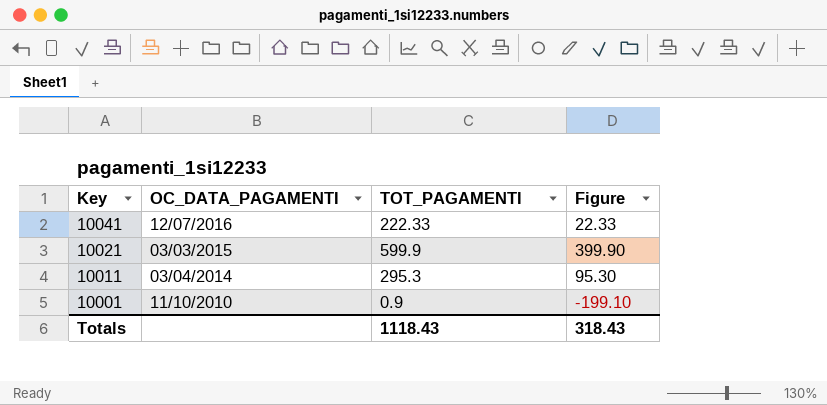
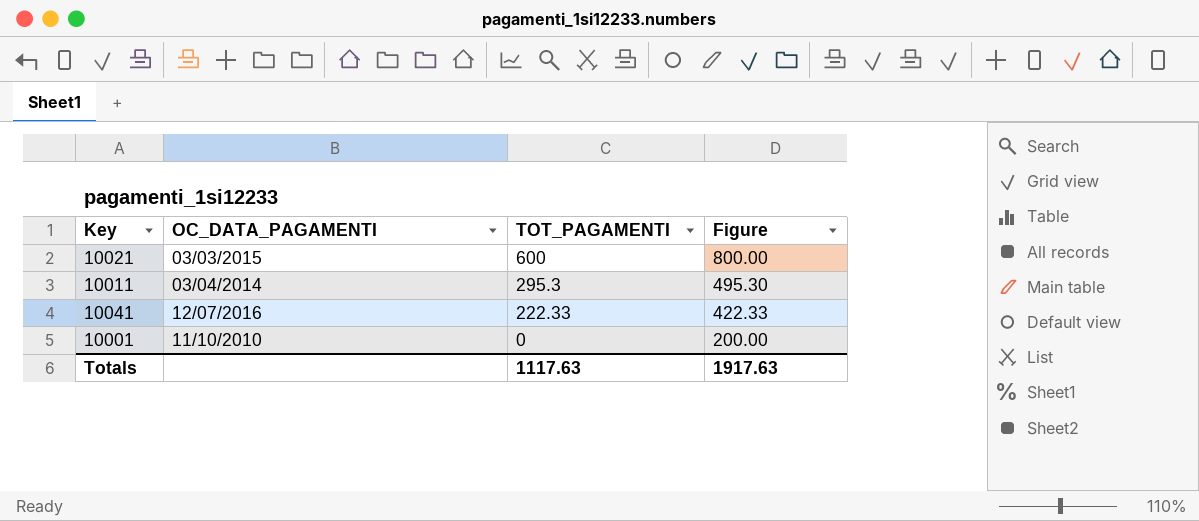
row order: Key descending -> TOT_PAGAMENTI descending
column Figure | formula: [TOT_PAGAMENTI] - 200 -> [TOT_PAGAMENTI] + 200
10021 | TOT_PAGAMENTI: 599.9 -> 600
10001 | TOT_PAGAMENTI: 0.9 -> 0
Totals | TOT_PAGAMENTI: 1118.43 -> 1117.63
Totals | Figure: 318.43 -> 1917.63

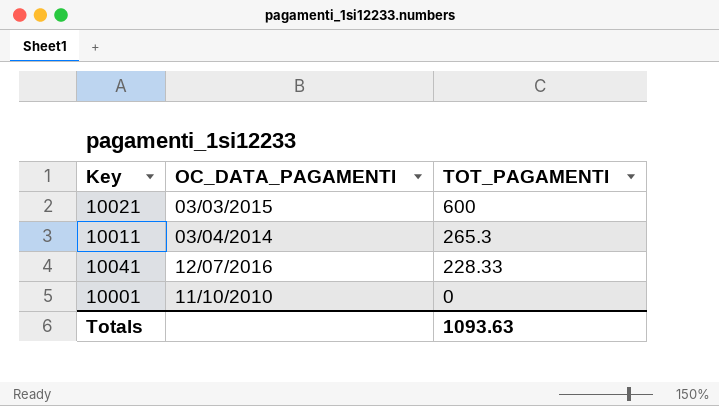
column Figure | formula: [TOT_PAGAMENTI] + 200 -> none
10011 | TOT_PAGAMENTI: 295.3 -> 265.3
10041 | TOT_PAGAMENTI: 222.33 -> 228.33
Totals | TOT_PAGAMENTI: 1117.63 -> 1093.63

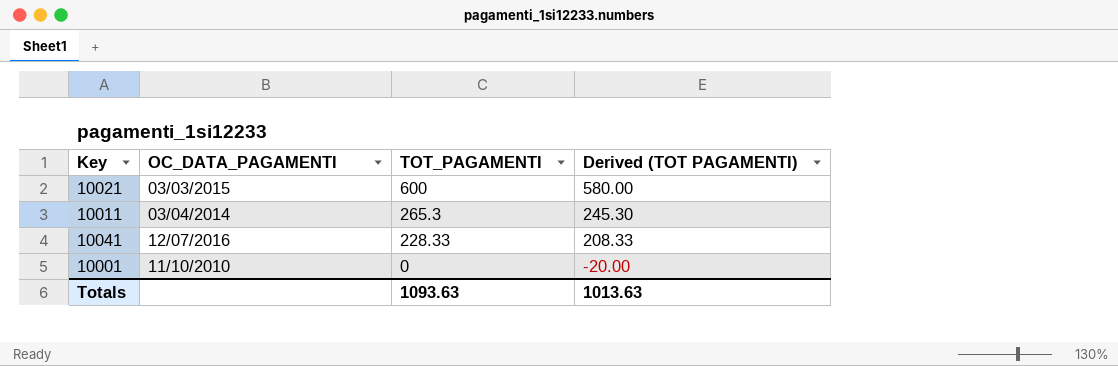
column Derived (TOT PAGAMENTI) | formula: none -> [TOT_PAGAMENTI] - 20

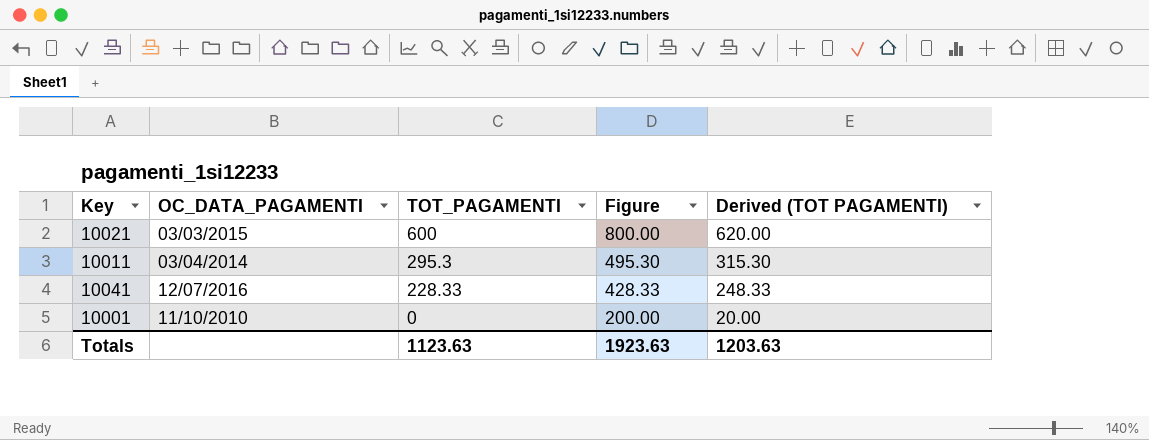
column Figure | formula: none -> [TOT_PAGAMENTI] + 200
column Derived (TOT PAGAMENTI) | formula: [TOT_PAGAMENTI] - 20 -> [TOT_PAGAMENTI] + 20
10011 | TOT_PAGAMENTI: 265.3 -> 295.3
Totals | TOT_PAGAMENTI: 1093.63 -> 1123.63
Totals | Derived (TOT PAGAMENTI): 1013.63 -> 1203.63

